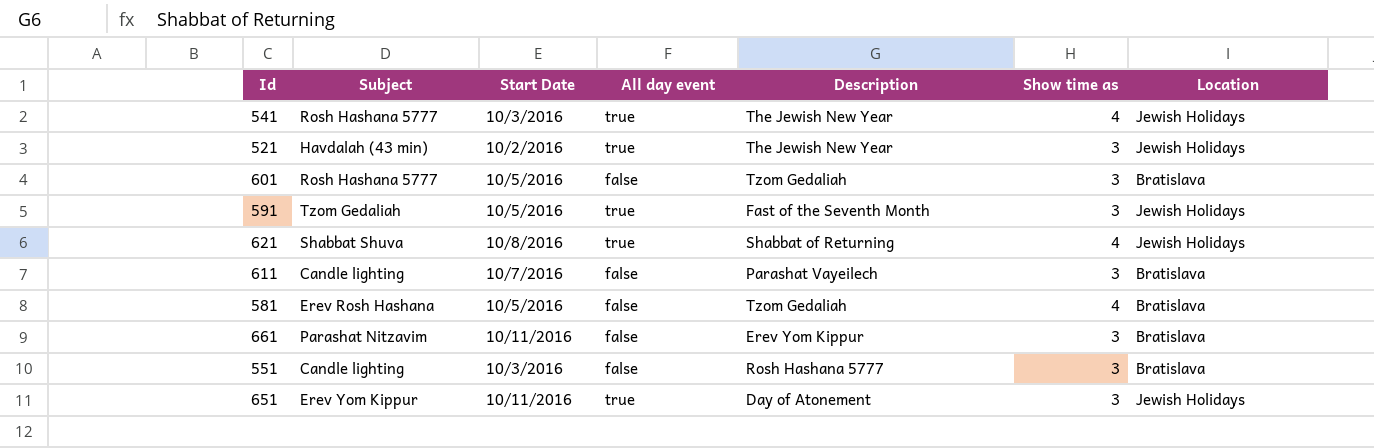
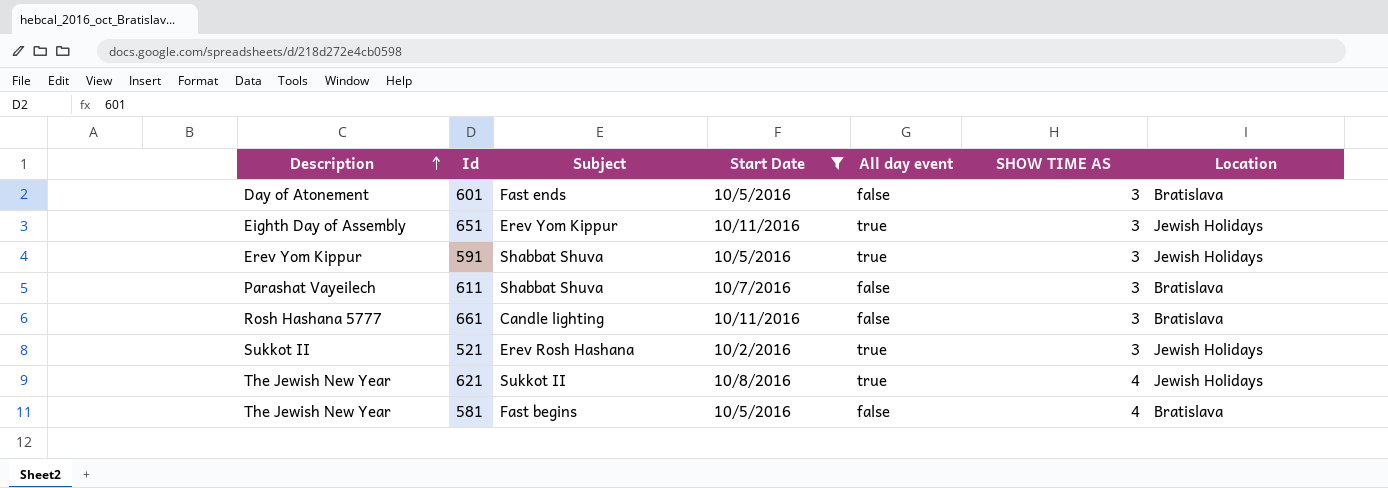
filter: none -> Start Date != 10/3/2016
row order: none -> Description ascending
column Description | position: 5 -> 1
column name: Show time as -> SHOW TIME AS
601 | Description: Tzom Gedaliah -> Day of Atonement
601 | Subject: Rosh Hashana 5777 -> Fast ends
651 | Description: Day of Atonement -> Eighth Day of Assembly
591 | Description: Fast of the Seventh Month -> Erev Yom Kippur
591 | Subject: Tzom Gedaliah -> Shabbat Shuva
611 | Subject: Candle lighting -> Shabbat Shuva
661 | Description: Erev Yom Kippur -> Rosh Hashana 5777
661 | Subject: Parashat Nitzavim -> Candle lighting
521 | Description: The Jewish New Year -> Sukkot II
521 | Subject: Havdalah (43 min) -> Erev Rosh Hashana
621 | Description: Shabbat of Returning -> The Jewish New Year
621 | Subject: Shabbat Shuva -> Sukkot II
581 | Description: Tzom Gedaliah -> The Jewish New Year
581 | Subject: Erev Rosh Hashana -> Fast begins

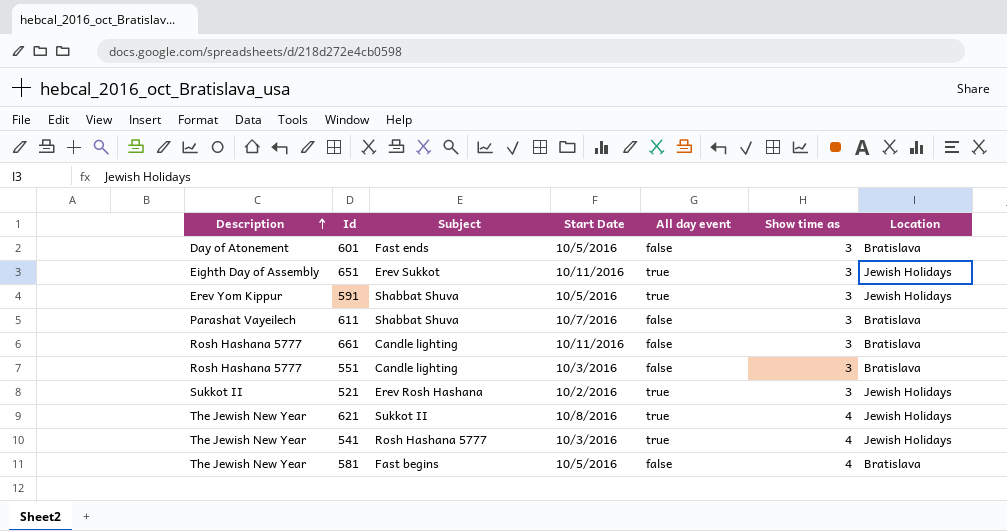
filter: Start Date != 10/3/2016 -> none
column name: SHOW TIME AS -> Show time as
651 | Subject: Erev Yom Kippur -> Erev Sukkot

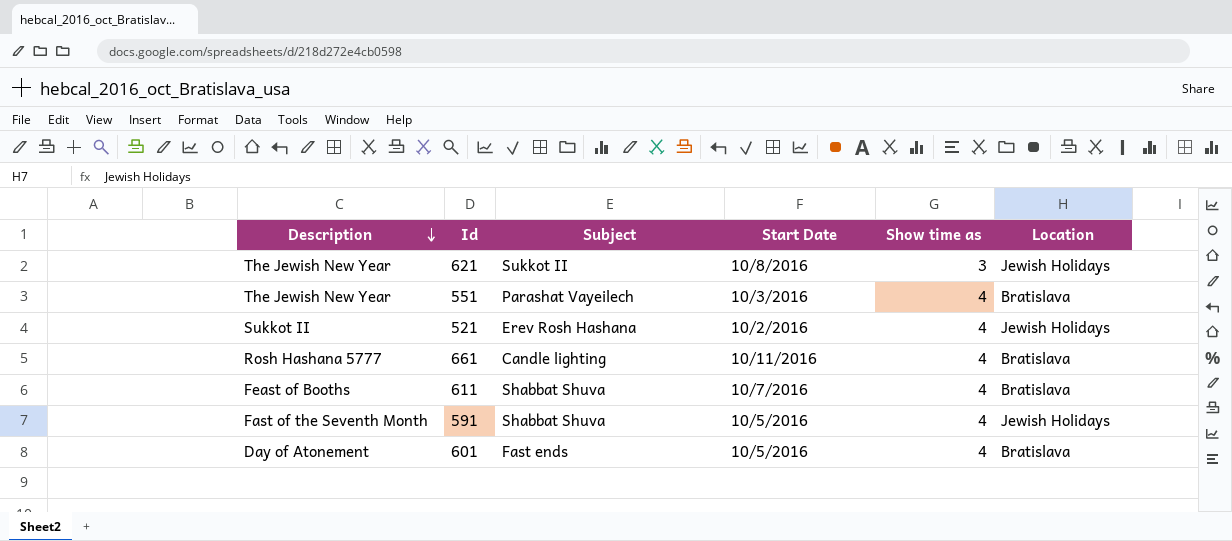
row order: Description ascending -> Description descending
column All day event | position: 5 -> none
row 651: Eighth Day of Assembly | Erev Sukkot | 10/11/2016 | true | 3 | Jewish Holidays -> none
row 541: The Jewish New Year | Rosh Hashana 5777 | 10/3/2016 | true | 4 | Jewish Holidays -> none
row 581: The Jewish New Year | Fast begins | 10/5/2016 | false | 4 | Bratislava -> none
621 | Show time as: 4 -> 3
551 | Description: Rosh Hashana 5777 -> The Jewish New Year
551 | Subject: Candle lighting -> Parashat Vayeilech
551 | Show time as: 3 -> 4
521 | Show time as: 3 -> 4
661 | Show time as: 3 -> 4
611 | Description: Parashat Vayeilech -> Feast of Booths
611 | Show time as: 3 -> 4
591 | Description: Erev Yom Kippur -> Fast of the Seventh Month
591 | Show time as: 3 -> 4
601 | Show time as: 3 -> 4

